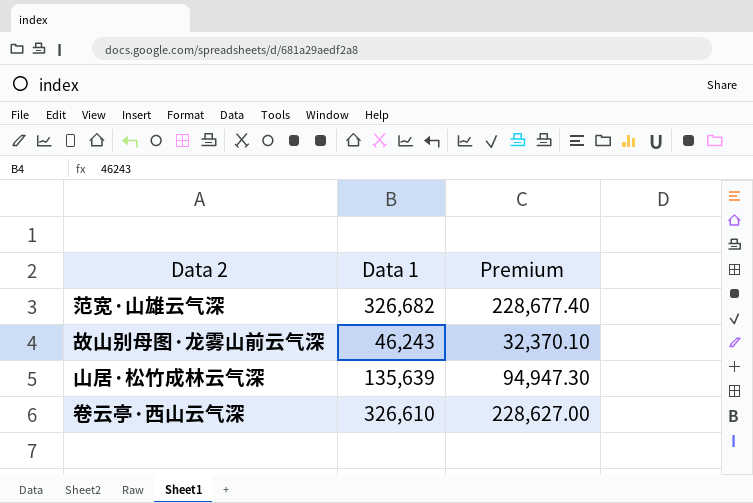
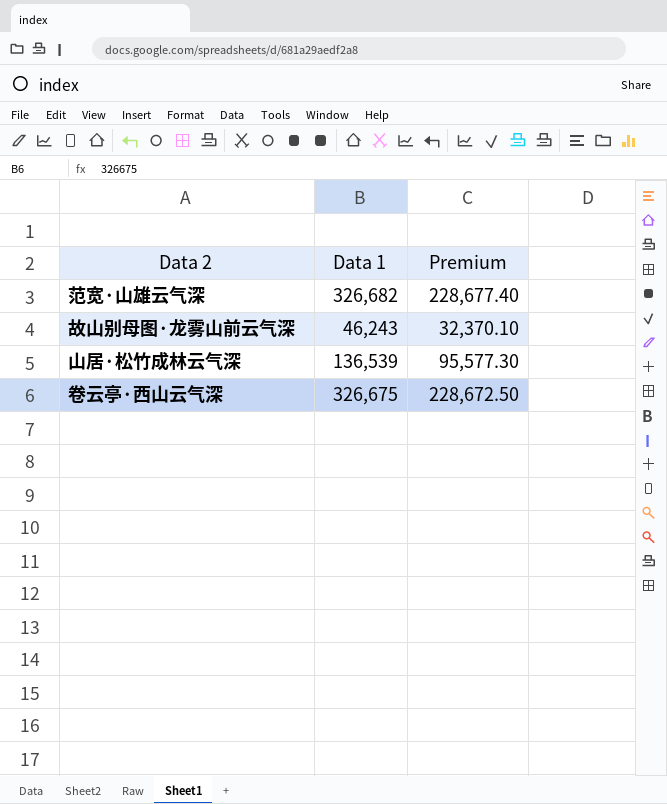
山居·松竹成林云气深 | Data 1: 135,639 -> 136,539
山居·松竹成林云气深 | Premium: 94,947.30 -> 95,577.30
卷云亭·西山云气深 | Data 1: 326,610 -> 326,675
卷云亭·西山云气深 | Premium: 228,627.00 -> 228,672.50

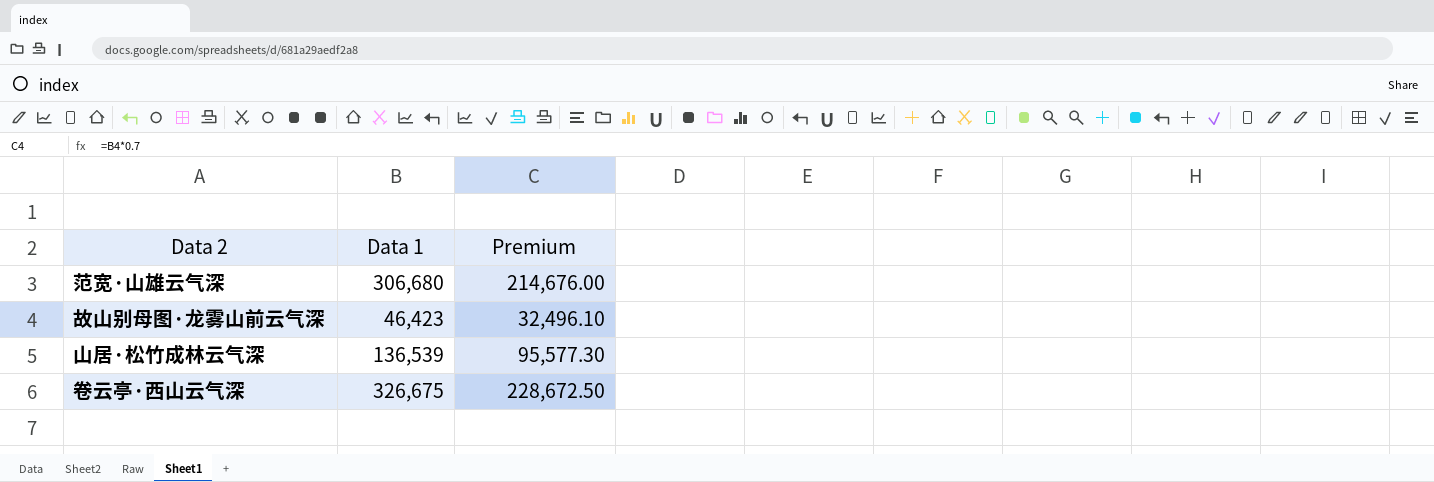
范宽·山雄云气深 | Data 1: 326,682 -> 306,680
范宽·山雄云气深 | Premium: 228,677.40 -> 214,676.00
故山别母图·龙雾山前云气深 | Data 1: 46,243 -> 46,423
故山别母图·龙雾山前云气深 | Premium: 32,370.10 -> 32,496.10

